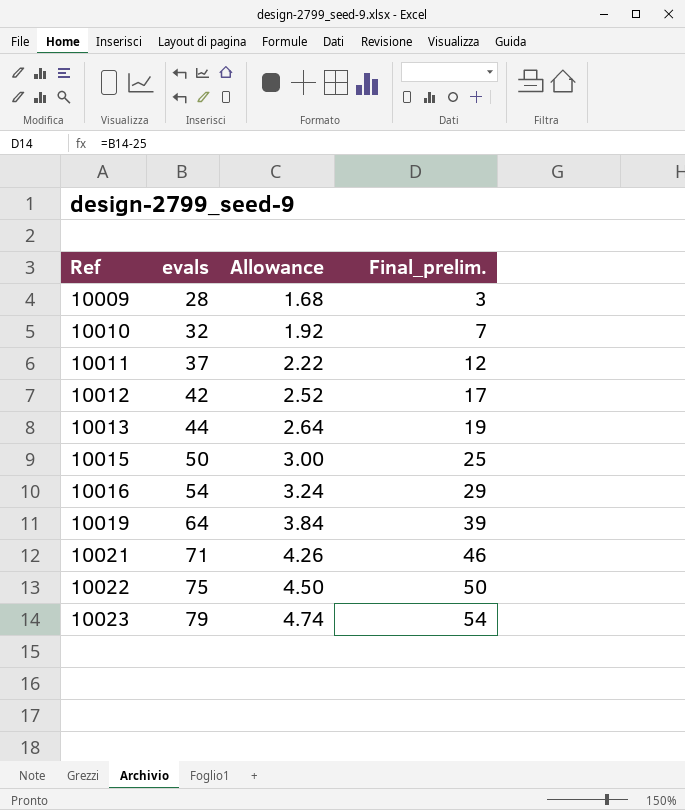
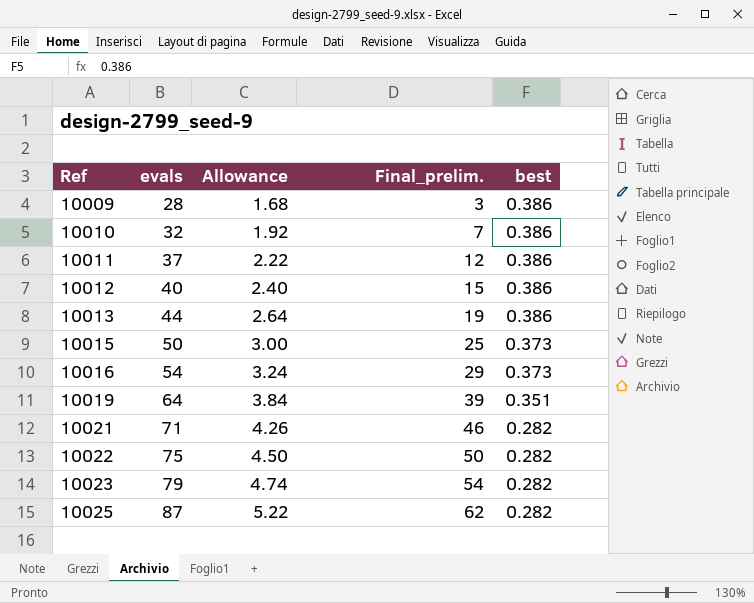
column best | position: none -> 5
10012 | evals: 42 -> 40
10012 | Allowance: 2.52 -> 2.40
10012 | Final_prelim.: 17 -> 15
row 10025: none -> 87 | 5.22 | 62 | 0.282

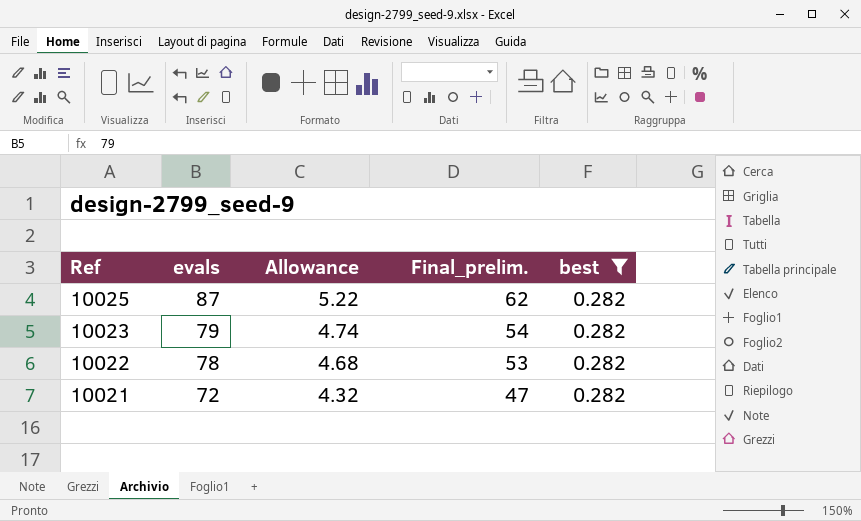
filter: none -> best = 0.282
row order: Ref ascending -> Ref descending
10022 | evals: 75 -> 78
10022 | Allowance: 4.50 -> 4.68
10022 | Final_prelim.: 50 -> 53
10021 | evals: 71 -> 72
10021 | Allowance: 4.26 -> 4.32
10021 | Final_prelim.: 46 -> 47

